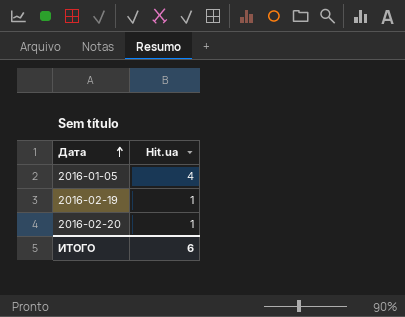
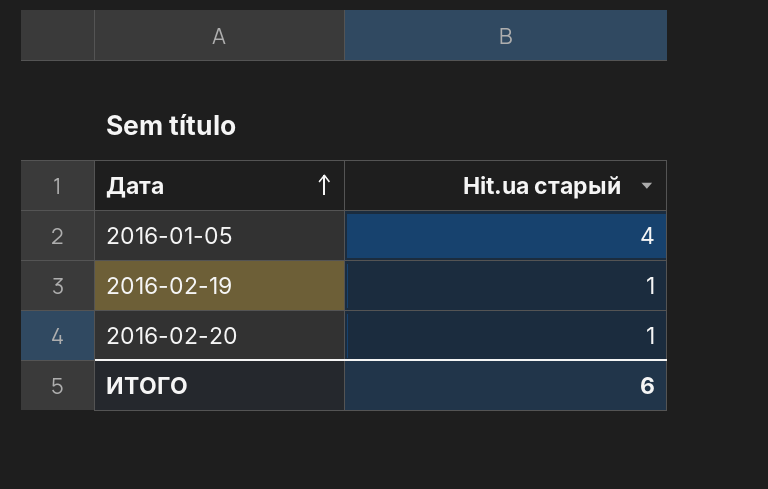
column name: Hit.ua -> Hit.ua старый

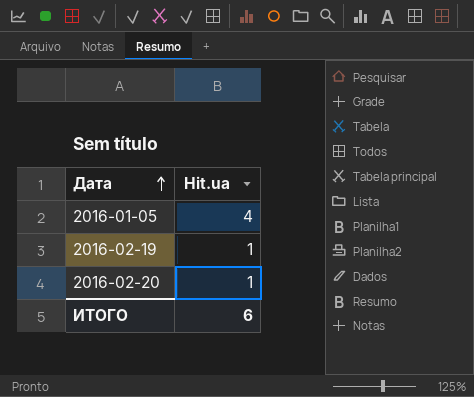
column name: Hit.ua старый -> Hit.ua

